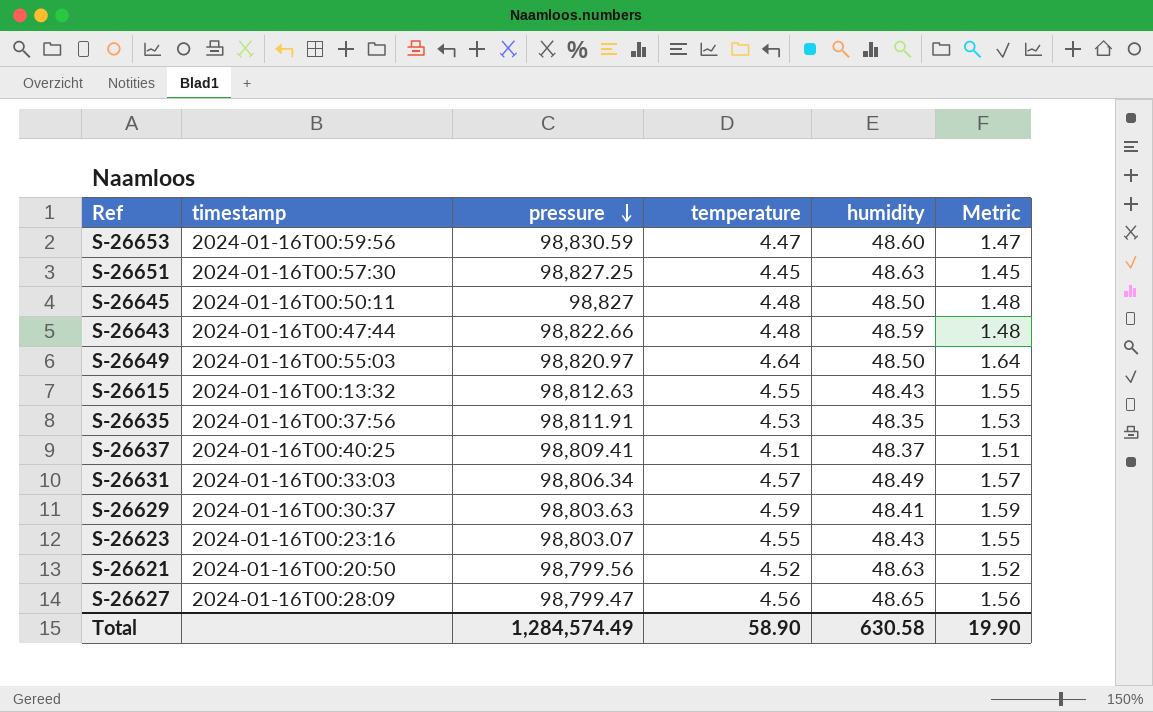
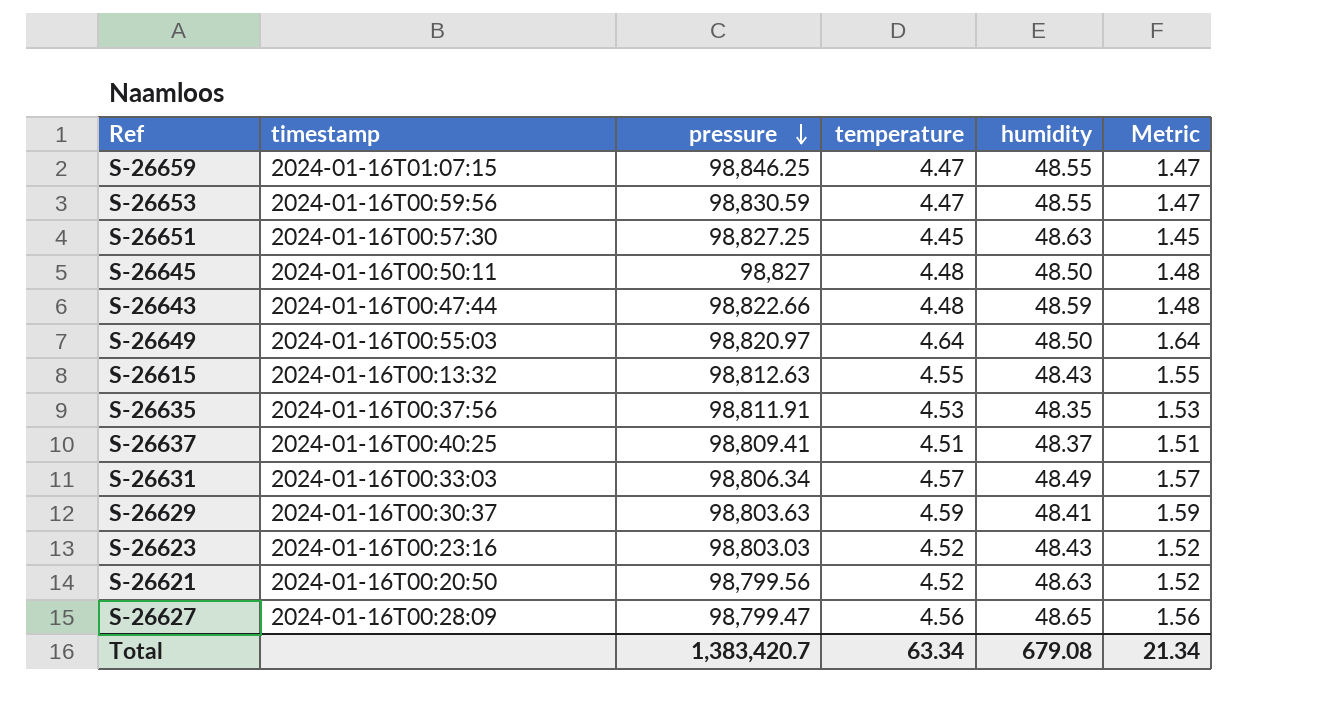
row S-26659: none -> 2024-01-16T01:07:15 | 98,846.25 | 4.47 | 48.55 | 1.47
S-26653 | humidity: 48.60 -> 48.55
S-26623 | pressure: 98,803.07 -> 98,803.03
S-26623 | temperature: 4.55 -> 4.52
S-26623 | Metric: 1.55 -> 1.52
Total | pressure: 1,284,574.49 -> 1,383,420.7
Total | temperature: 58.90 -> 63.34
Total | humidity: 630.58 -> 679.08
Total | Metric: 19.90 -> 21.34

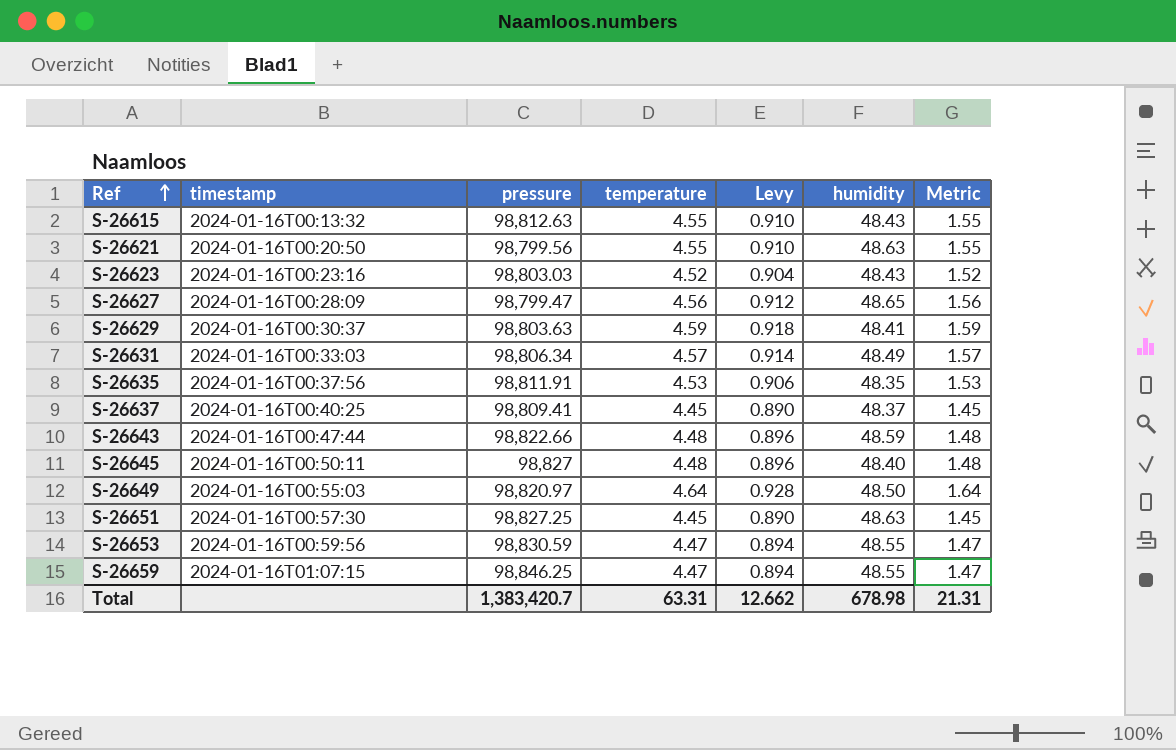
row order: pressure descending -> Ref ascending
column Levy | formula: none -> [temperature] * 0.2
S-26621 | temperature: 4.52 -> 4.55
S-26621 | Metric: 1.52 -> 1.55
S-26637 | temperature: 4.51 -> 4.45
S-26637 | Metric: 1.51 -> 1.45
S-26645 | humidity: 48.50 -> 48.40
Total | temperature: 63.34 -> 63.31
Total | humidity: 679.08 -> 678.98
Total | Metric: 21.34 -> 21.31

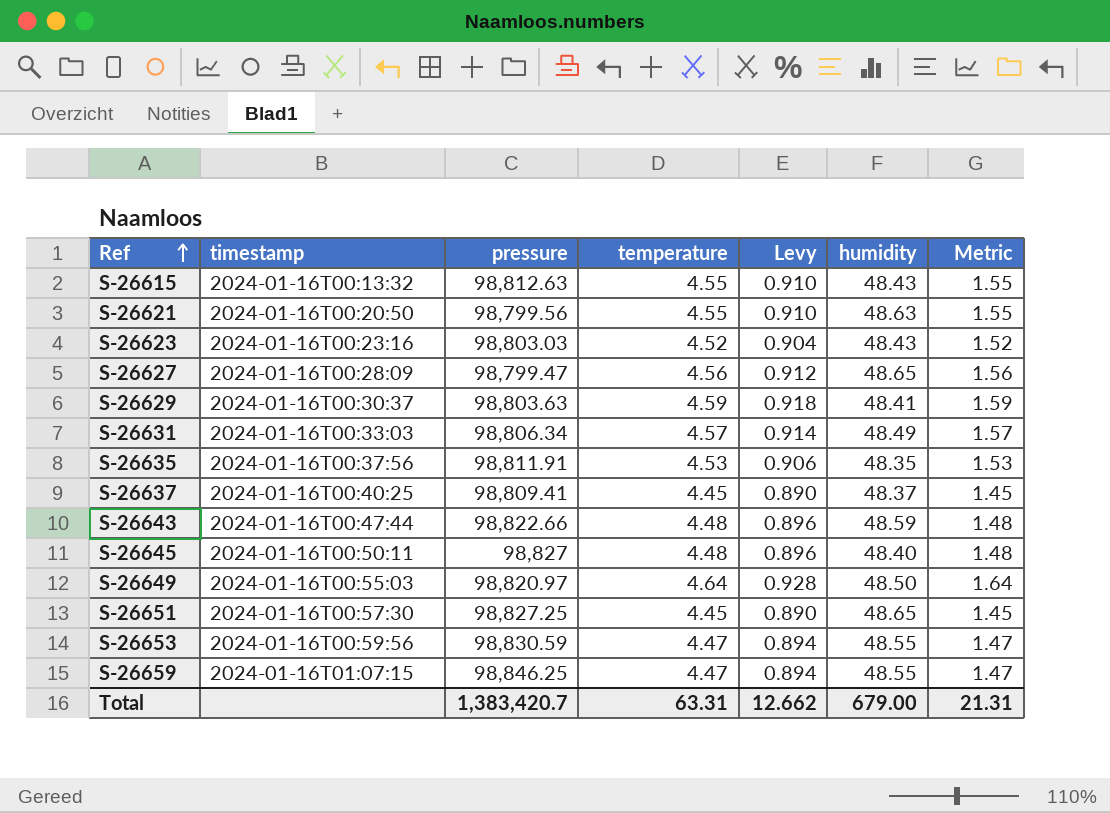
S-26651 | humidity: 48.63 -> 48.65
Total | humidity: 678.98 -> 679.00

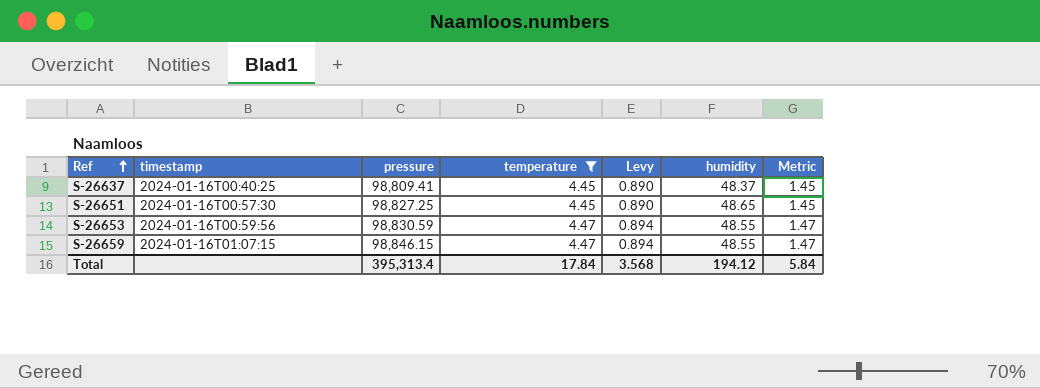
filter: none -> temperature <= 4.47
S-26659 | pressure: 98,846.25 -> 98,846.15
Total | pressure: 1,383,420.7 -> 395,313.4
Total | temperature: 63.31 -> 17.84
Total | Levy: 12.662 -> 3.568
Total | humidity: 679.00 -> 194.12
Total | Metric: 21.31 -> 5.84

